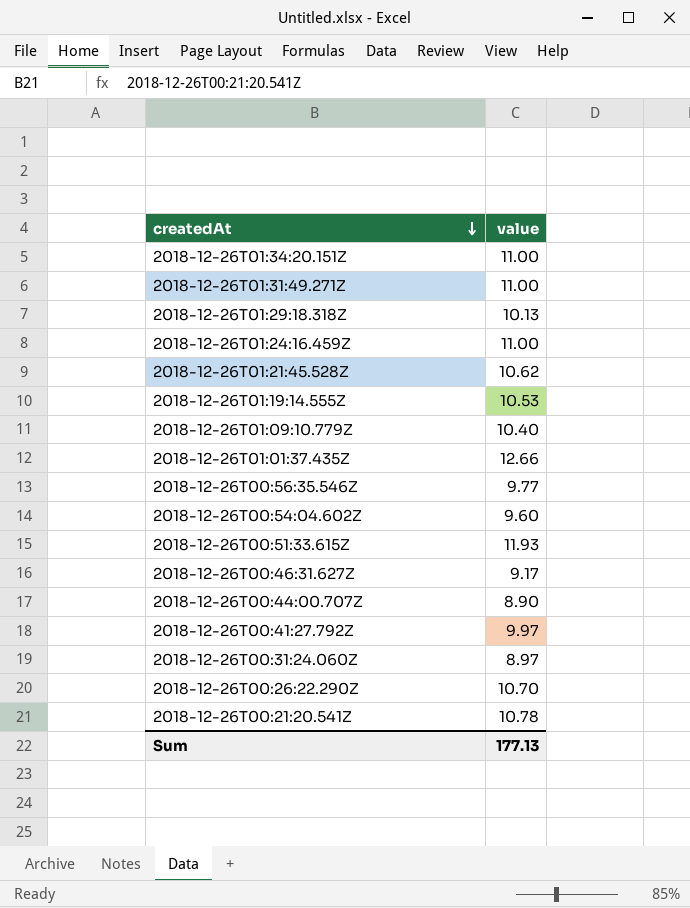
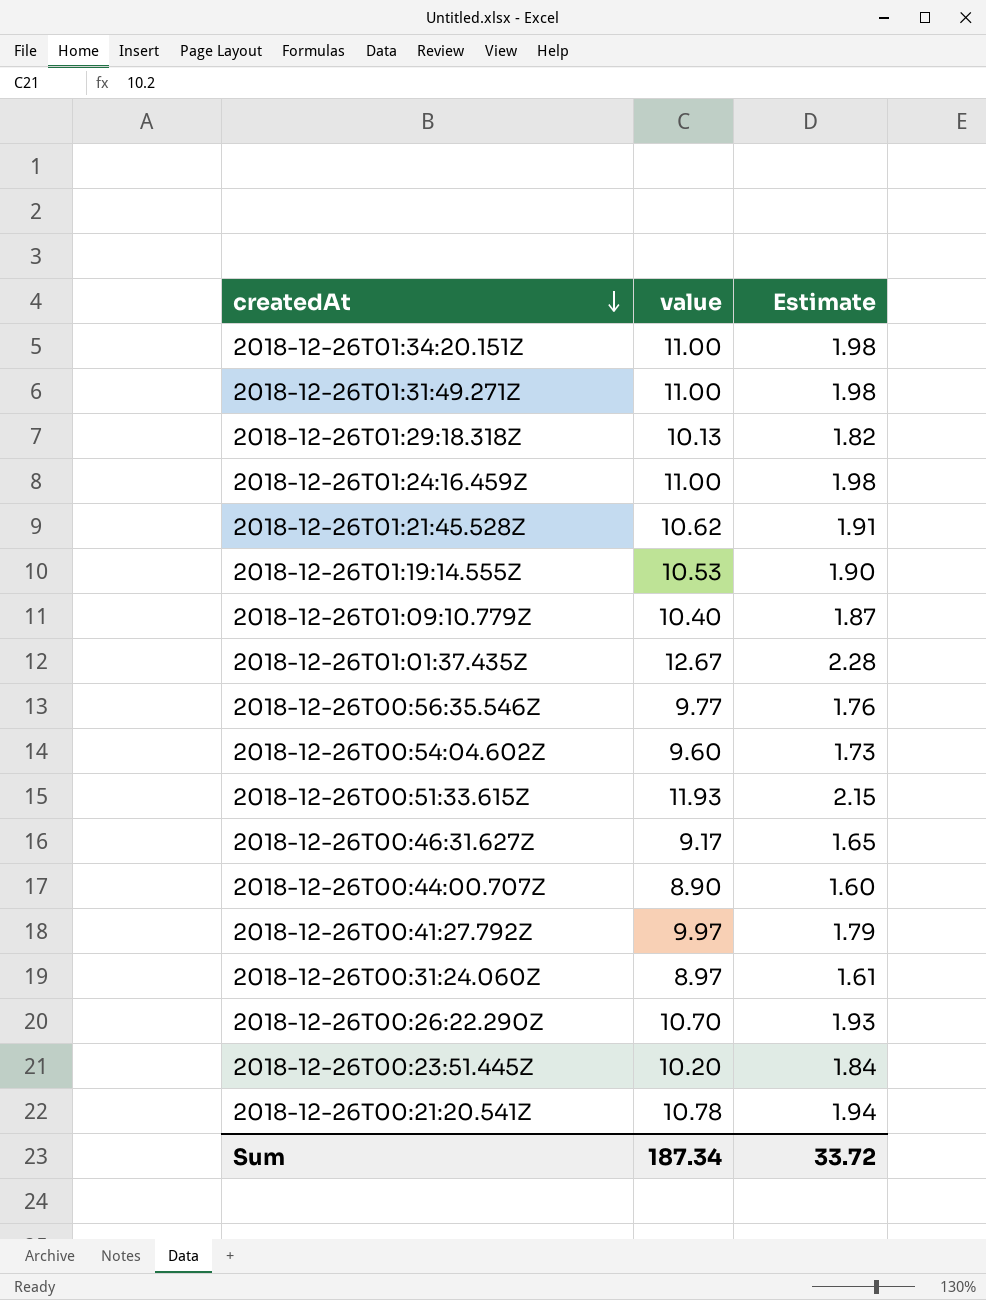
column Estimate | formula: none -> [value] * 0.18
2018-12-26T01:01:37.435Z | value: 12.66 -> 12.67
row 2018-12-26T00:23:51.445Z: none -> 10.20 | 1.84
Sum | value: 177.13 -> 187.34

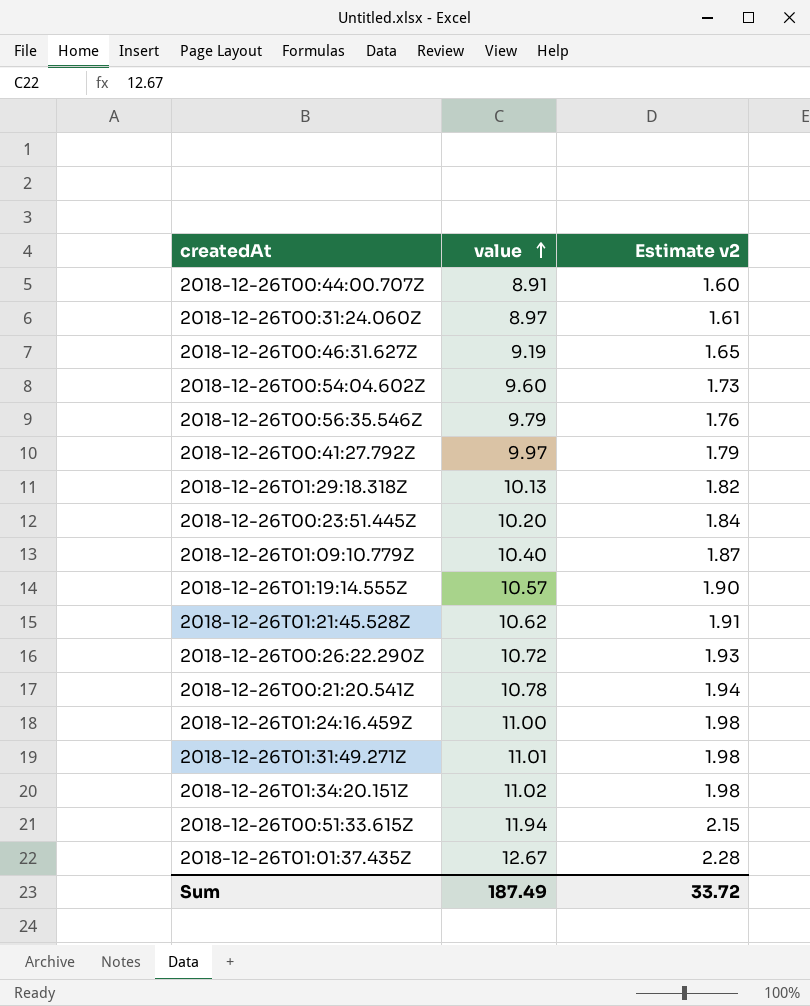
row order: createdAt descending -> value ascending
column name: Estimate -> Estimate v2
2018-12-26T00:44:00.707Z | value: 8.90 -> 8.91
2018-12-26T00:46:31.627Z | value: 9.17 -> 9.19
2018-12-26T00:56:35.546Z | value: 9.77 -> 9.79
2018-12-26T01:19:14.555Z | value: 10.53 -> 10.57
2018-12-26T00:26:22.290Z | value: 10.70 -> 10.72
2018-12-26T01:31:49.271Z | value: 11.00 -> 11.01
2018-12-26T01:34:20.151Z | value: 11.00 -> 11.02
2018-12-26T00:51:33.615Z | value: 11.93 -> 11.94
Sum | value: 187.34 -> 187.49

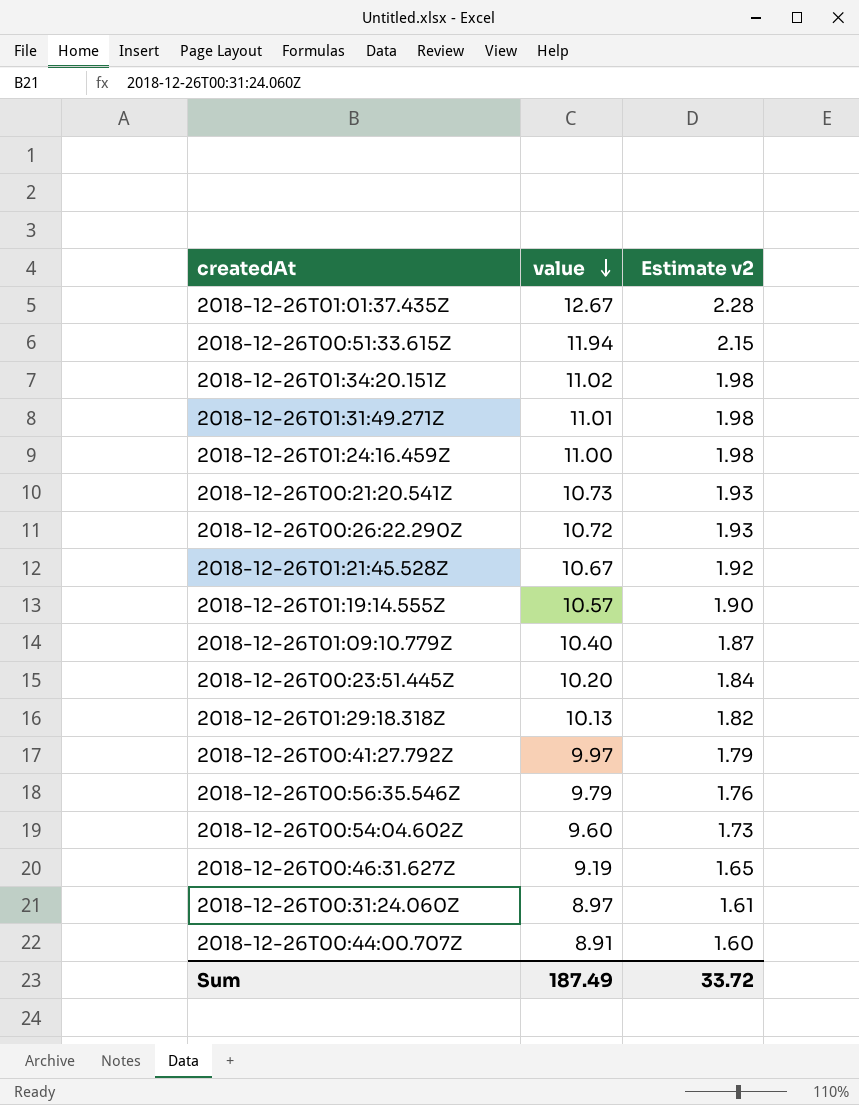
row order: value ascending -> value descending
2018-12-26T00:21:20.541Z | value: 10.78 -> 10.73
2018-12-26T00:21:20.541Z | Estimate v2: 1.94 -> 1.93
2018-12-26T01:21:45.528Z | value: 10.62 -> 10.67
2018-12-26T01:21:45.528Z | Estimate v2: 1.91 -> 1.92

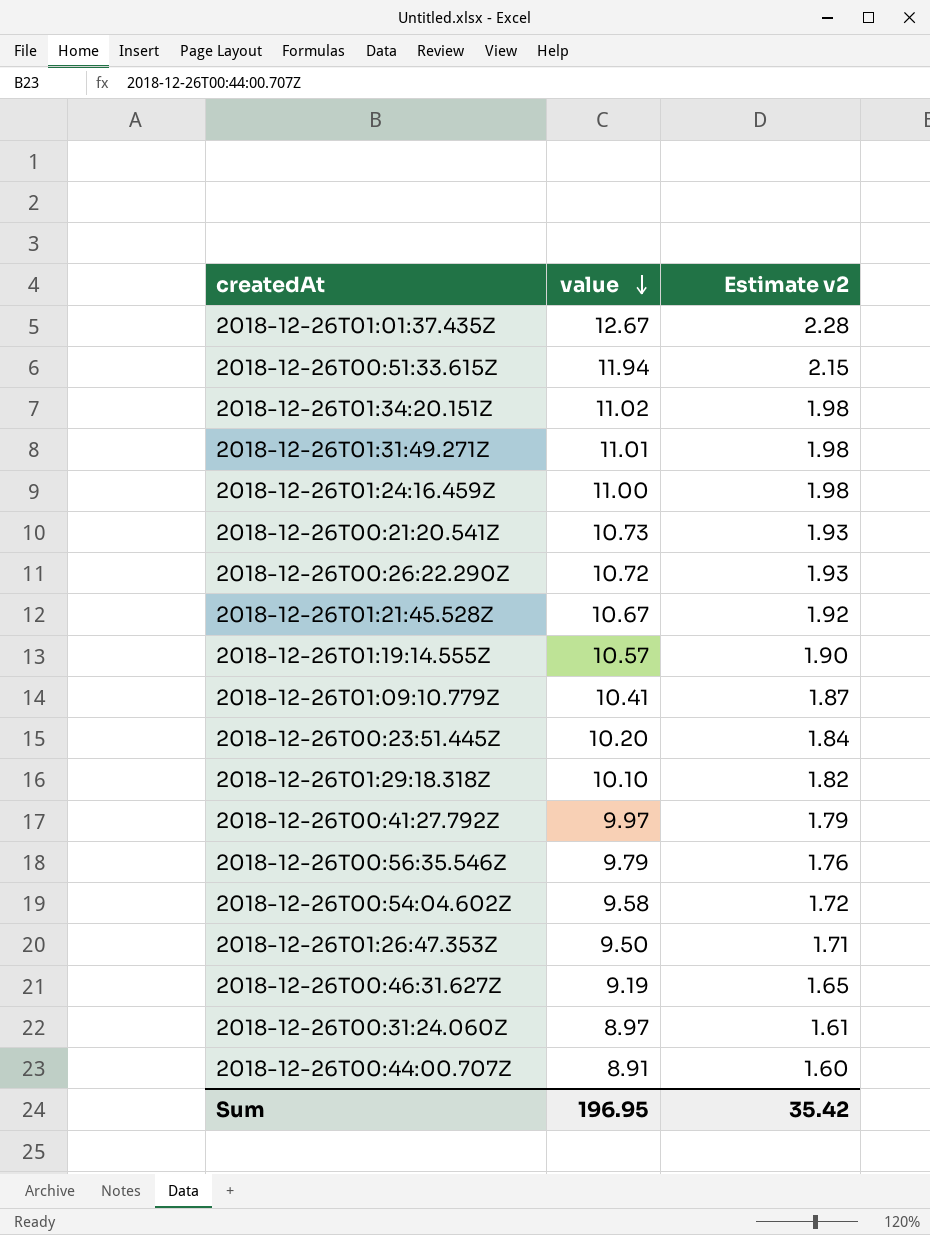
2018-12-26T01:09:10.779Z | value: 10.40 -> 10.41
2018-12-26T01:29:18.318Z | value: 10.13 -> 10.10
2018-12-26T00:54:04.602Z | value: 9.60 -> 9.58
2018-12-26T00:54:04.602Z | Estimate v2: 1.73 -> 1.72
row 2018-12-26T01:26:47.353Z: none -> 9.50 | 1.71
Sum | value: 187.49 -> 196.95
Sum | Estimate v2: 33.72 -> 35.42

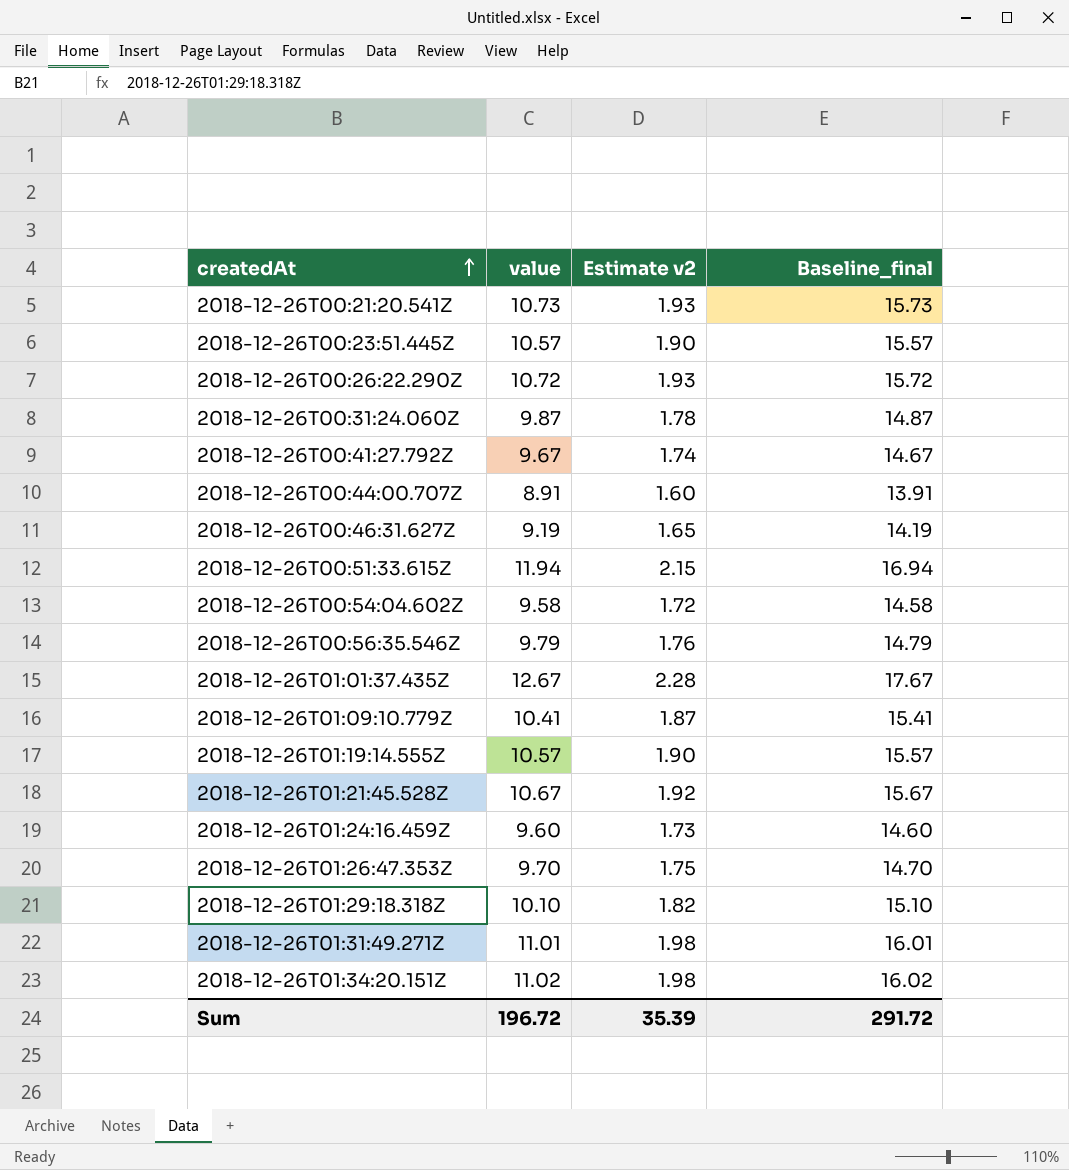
row order: value descending -> createdAt ascending
column Baseline_final | formula: none -> [value] + 5
2018-12-26T00:23:51.445Z | value: 10.20 -> 10.57
2018-12-26T00:23:51.445Z | Estimate v2: 1.84 -> 1.90
2018-12-26T00:31:24.060Z | value: 8.97 -> 9.87
2018-12-26T00:31:24.060Z | Estimate v2: 1.61 -> 1.78
2018-12-26T00:41:27.792Z | value: 9.97 -> 9.67
2018-12-26T00:41:27.792Z | Estimate v2: 1.79 -> 1.74
2018-12-26T01:24:16.459Z | value: 11.00 -> 9.60
2018-12-26T01:24:16.459Z | Estimate v2: 1.98 -> 1.73
2018-12-26T01:26:47.353Z | value: 9.50 -> 9.70
2018-12-26T01:26:47.353Z | Estimate v2: 1.71 -> 1.75
Sum | value: 196.95 -> 196.72
Sum | Estimate v2: 35.42 -> 35.39

